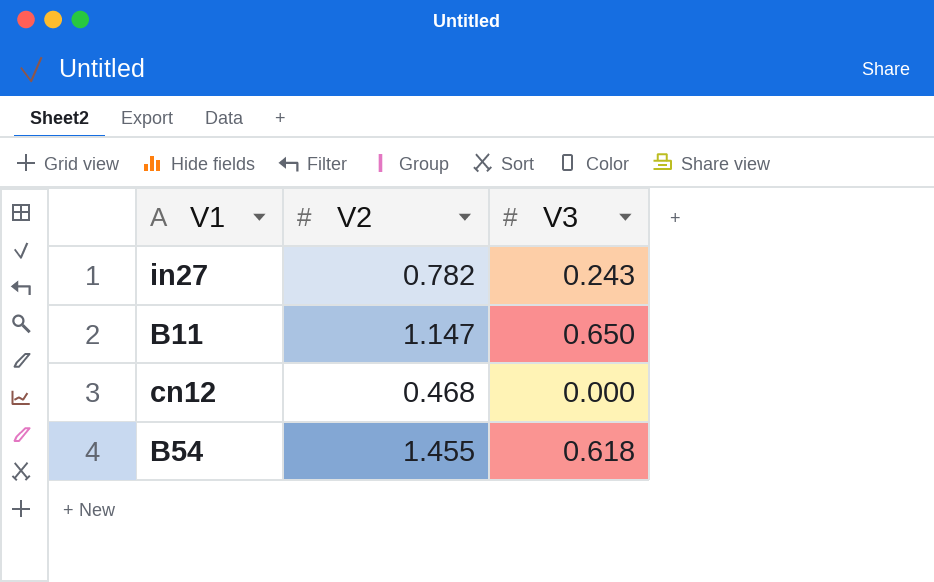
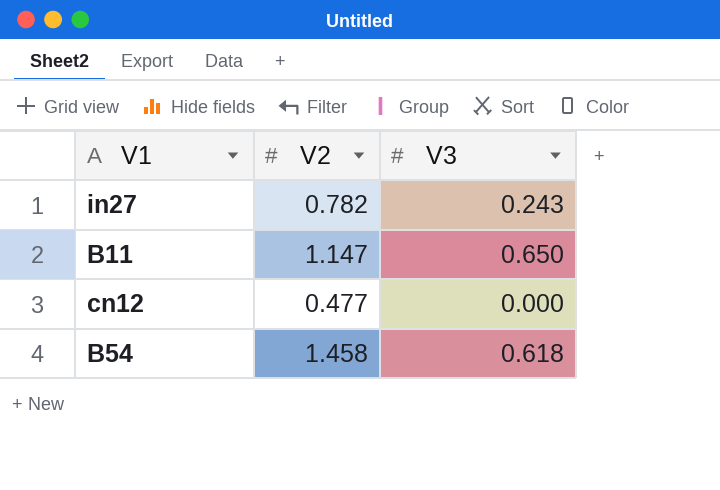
cn12 | V2: 0.468 -> 0.477
B54 | V2: 1.455 -> 1.458

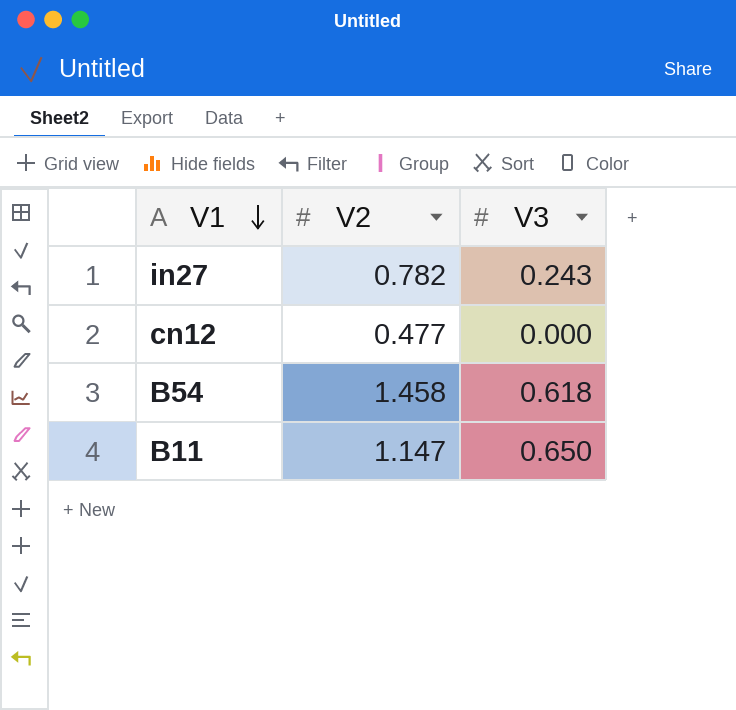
row order: none -> V1 descending

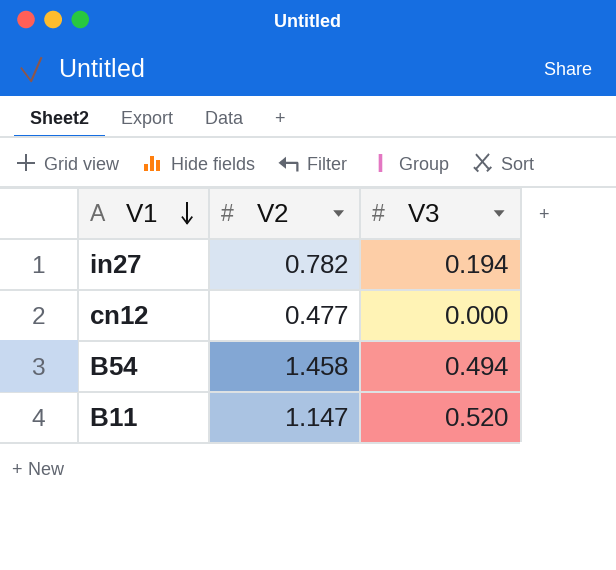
in27 | V3: 0.243 -> 0.194
B54 | V3: 0.618 -> 0.494
B11 | V3: 0.650 -> 0.520

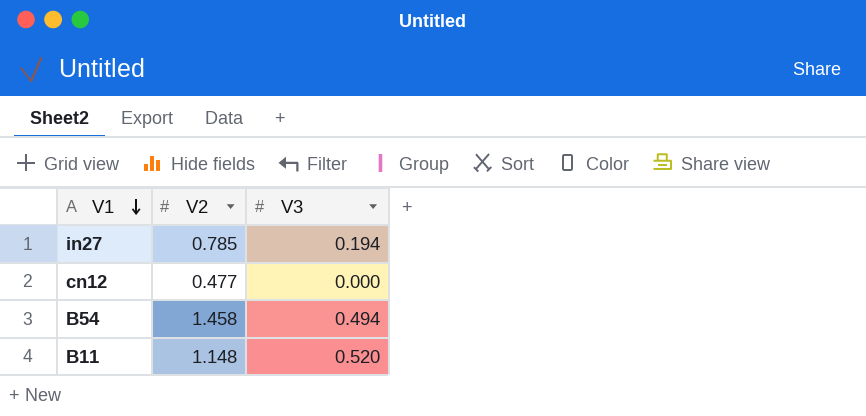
in27 | V2: 0.782 -> 0.785
B11 | V2: 1.147 -> 1.148

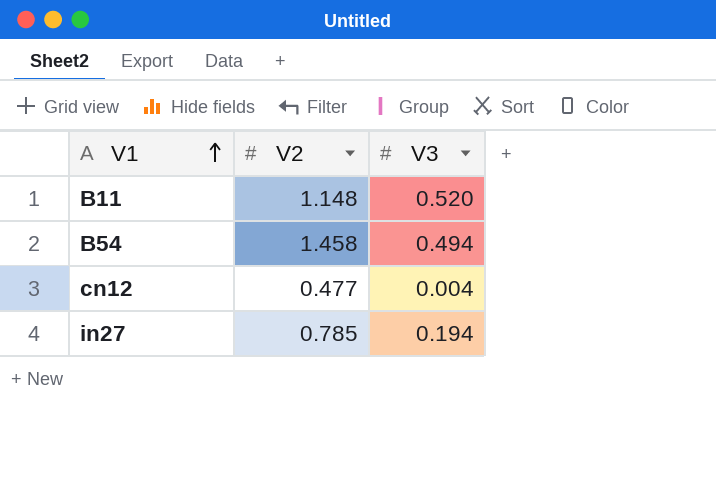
row order: V1 descending -> V1 ascending
cn12 | V3: 0.000 -> 0.004

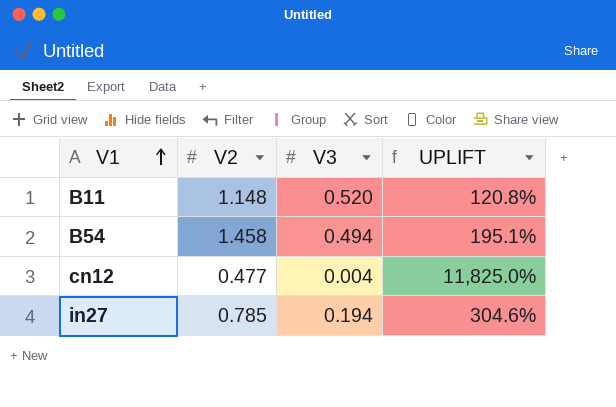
column UPLIFT | formula: none -> ([V2] - [V3]) / [V3]

